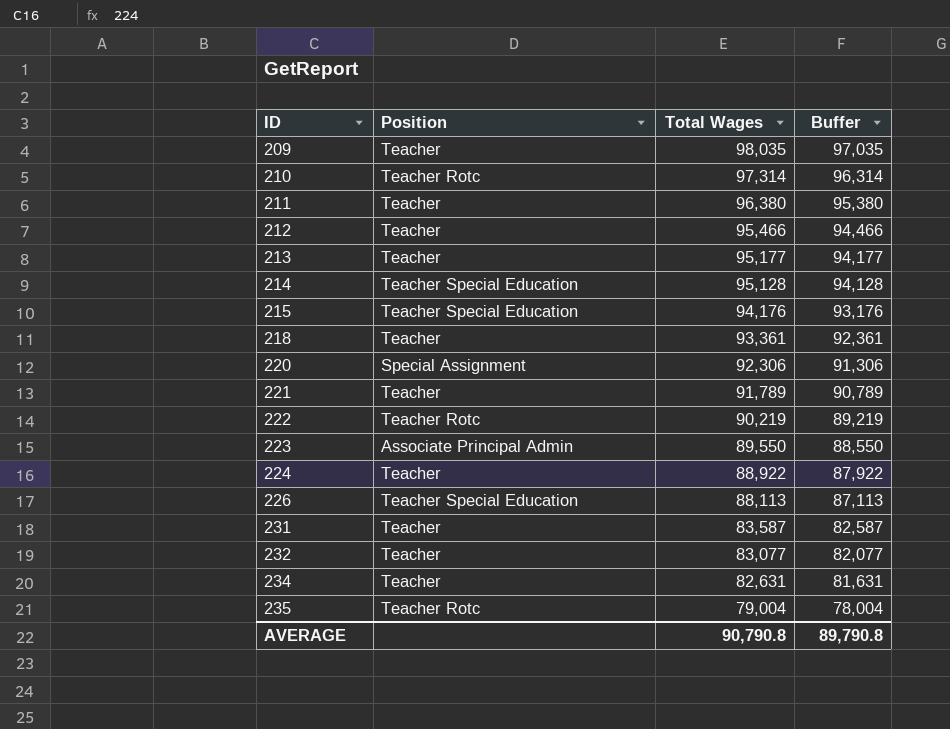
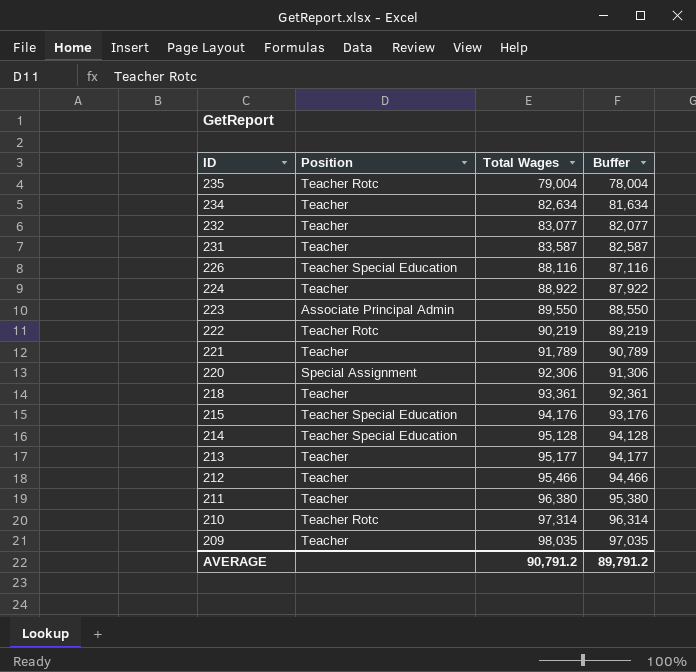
row order: ID ascending -> ID descending
234 | Total Wages: 82,631 -> 82,634
234 | Buffer: 81,631 -> 81,634
226 | Total Wages: 88,113 -> 88,116
226 | Buffer: 87,113 -> 87,116
AVERAGE | Total Wages: 90,790.8 -> 90,791.2
AVERAGE | Buffer: 89,790.8 -> 89,791.2

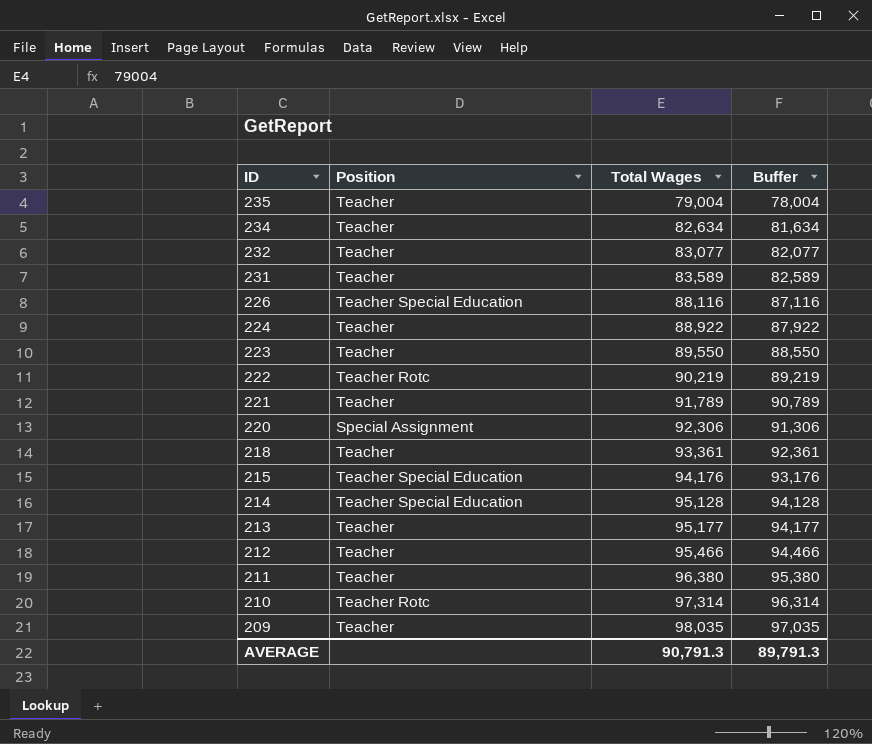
235 | Position: Teacher Rotc -> Teacher
231 | Total Wages: 83,587 -> 83,589
231 | Buffer: 82,587 -> 82,589
223 | Position: Associate Principal Admin -> Teacher
AVERAGE | Total Wages: 90,791.2 -> 90,791.3
AVERAGE | Buffer: 89,791.2 -> 89,791.3

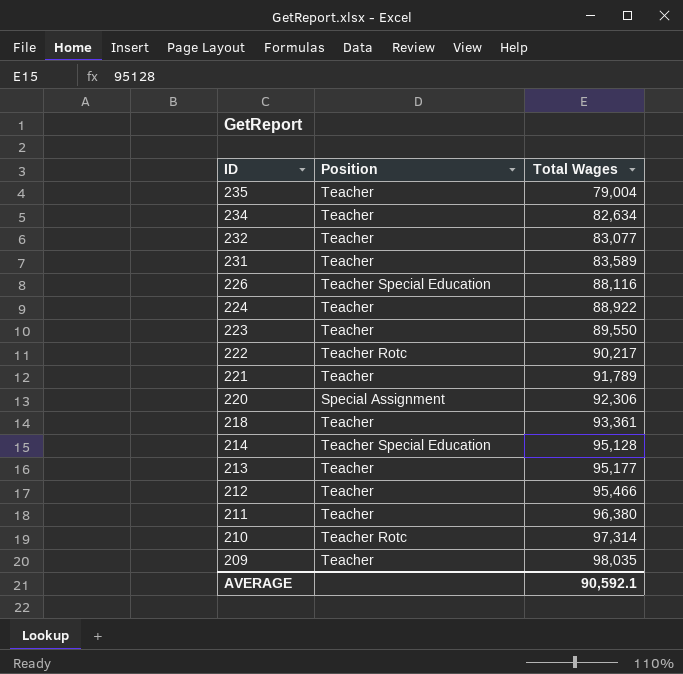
column Buffer | formula: [Total Wages] - 1000 -> none
row 215: Teacher Special Education | 94,176 | 93,176 -> none
222 | Total Wages: 90,219 -> 90,217
AVERAGE | Total Wages: 90,791.3 -> 90,592.1

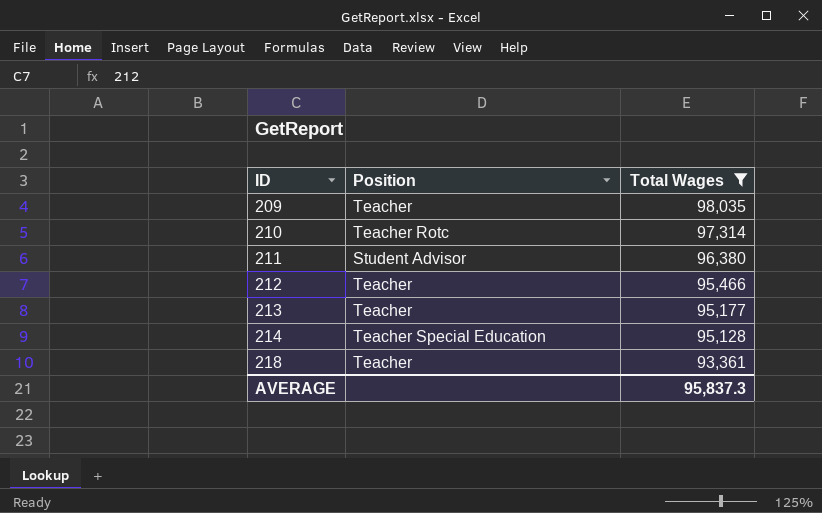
filter: none -> Total Wages >= 93,361
row order: ID descending -> ID ascending
211 | Position: Teacher -> Student Advisor
AVERAGE | Total Wages: 90,592.1 -> 95,837.3

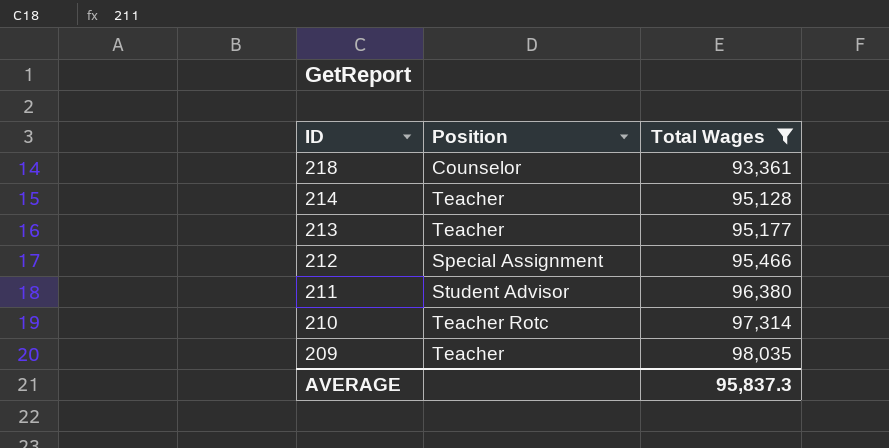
row order: ID ascending -> ID descending
218 | Position: Teacher -> Counselor
214 | Position: Teacher Special Education -> Teacher
212 | Position: Teacher -> Special Assignment

